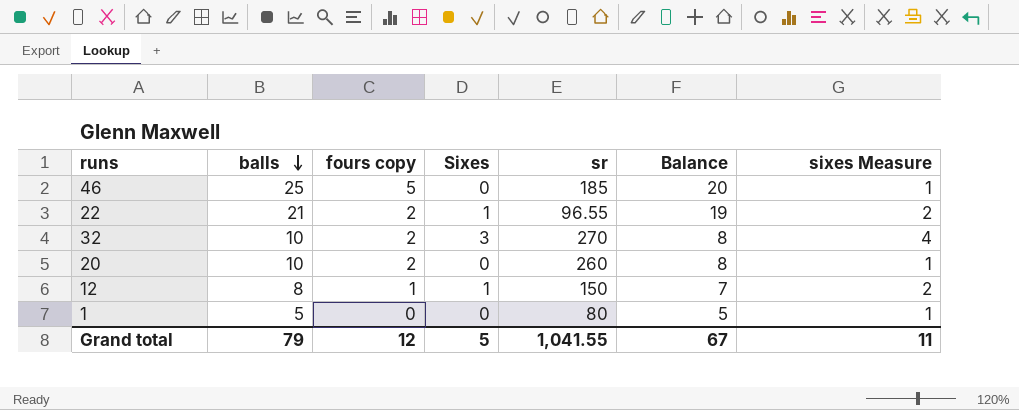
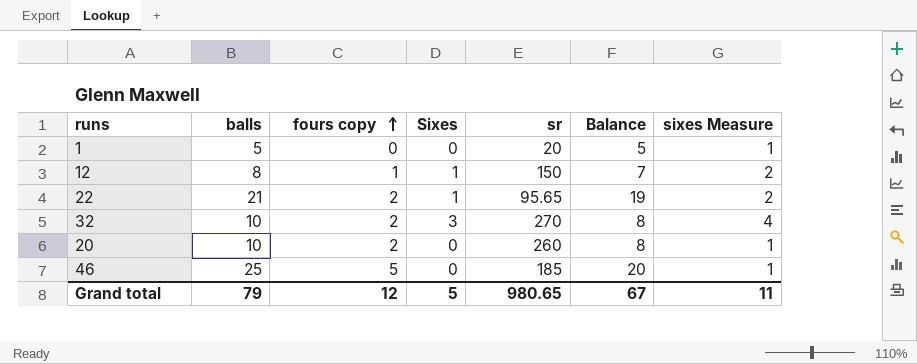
row order: balls descending -> fours copy ascending
1 | sr: 80 -> 20
22 | sr: 96.55 -> 95.65
Grand total | sr: 1,041.55 -> 980.65

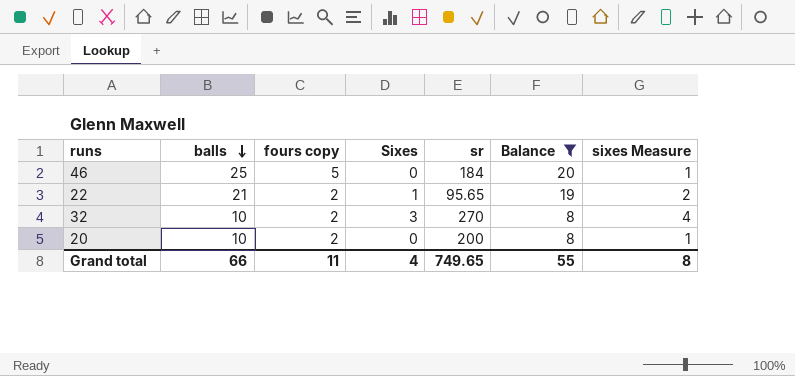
filter: none -> Balance >= 8
row order: fours copy ascending -> balls descending
46 | sr: 185 -> 184
20 | sr: 260 -> 200
Grand total | balls: 79 -> 66
Grand total | fours copy: 12 -> 11
Grand total | Sixes: 5 -> 4
Grand total | sr: 980.65 -> 749.65
Grand total | Balance: 67 -> 55
Grand total | sixes Measure: 11 -> 8

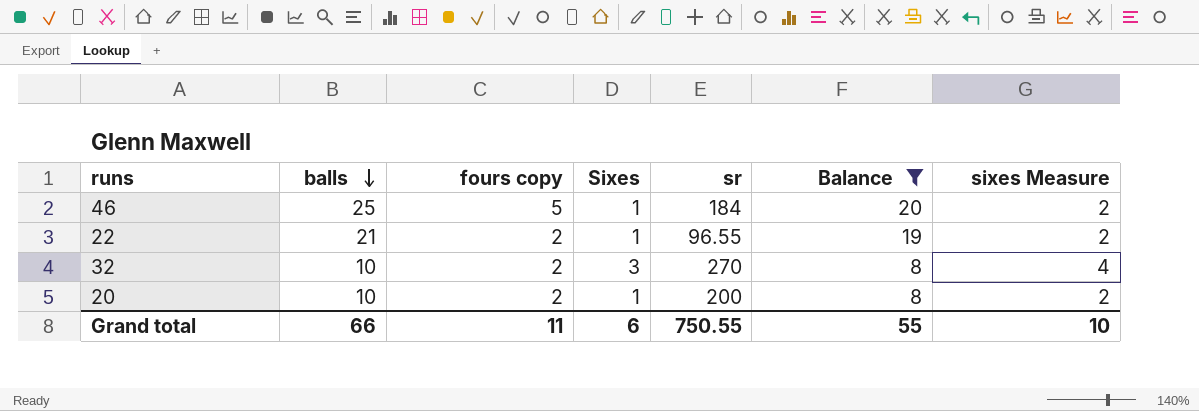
46 | Sixes: 0 -> 1
46 | sixes Measure: 1 -> 2
22 | sr: 95.65 -> 96.55
20 | Sixes: 0 -> 1
20 | sixes Measure: 1 -> 2
Grand total | Sixes: 4 -> 6
Grand total | sr: 749.65 -> 750.55
Grand total | sixes Measure: 8 -> 10

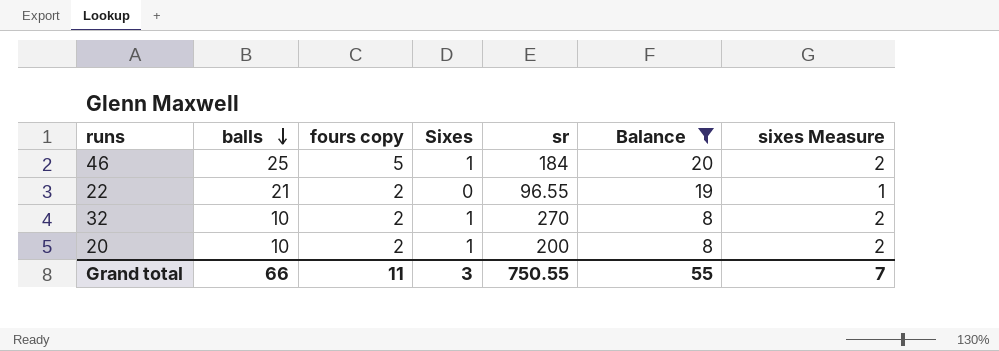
22 | Sixes: 1 -> 0
22 | sixes Measure: 2 -> 1
32 | Sixes: 3 -> 1
32 | sixes Measure: 4 -> 2
Grand total | Sixes: 6 -> 3
Grand total | sixes Measure: 10 -> 7

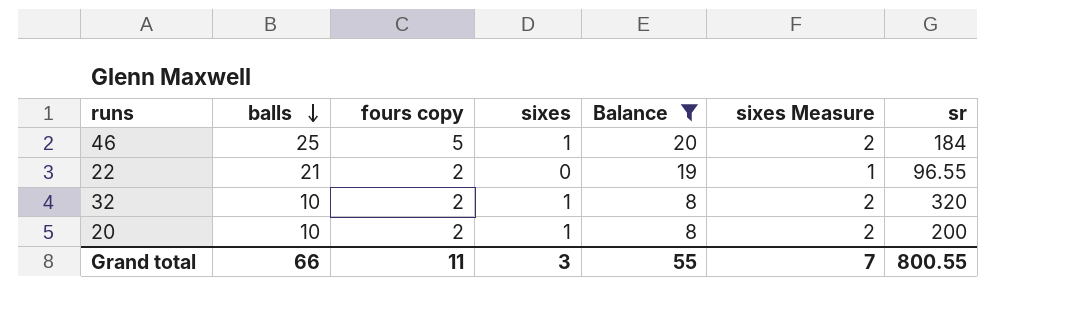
column name: Sixes -> sixes
column sr | position: 5 -> 7
32 | sr: 270 -> 320
Grand total | sr: 750.55 -> 800.55

